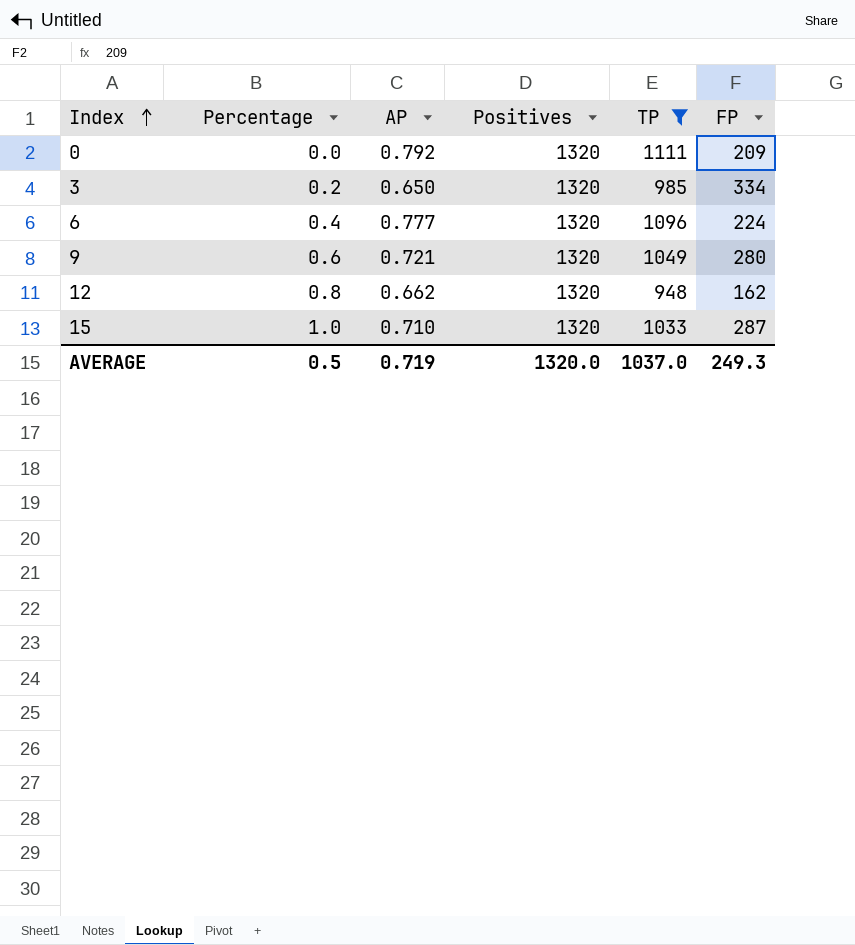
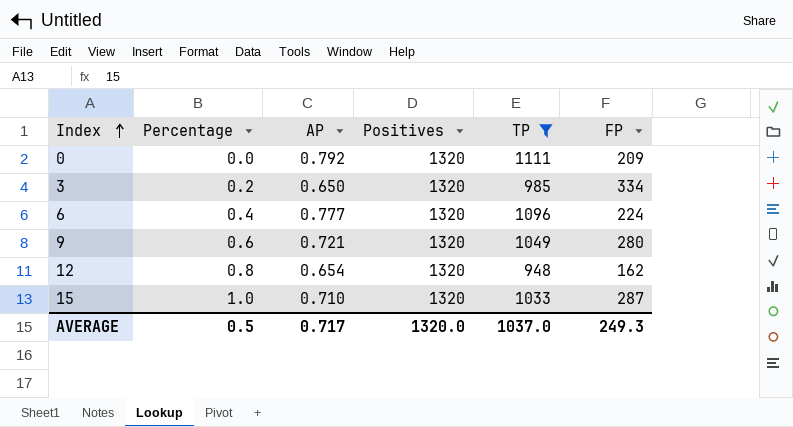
12 | AP: 0.662 -> 0.654
AVERAGE | AP: 0.719 -> 0.717

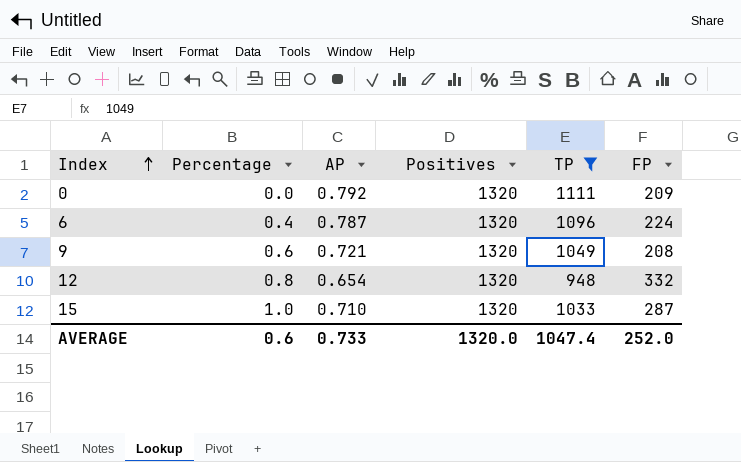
row 3: 0.2 | 0.650 | 1320 | 985 | 334 -> none
6 | AP: 0.777 -> 0.787
9 | FP: 280 -> 208
12 | FP: 162 -> 332
AVERAGE | Percentage: 0.5 -> 0.6
AVERAGE | AP: 0.717 -> 0.733
AVERAGE | TP: 1037.0 -> 1047.4
AVERAGE | FP: 249.3 -> 252.0

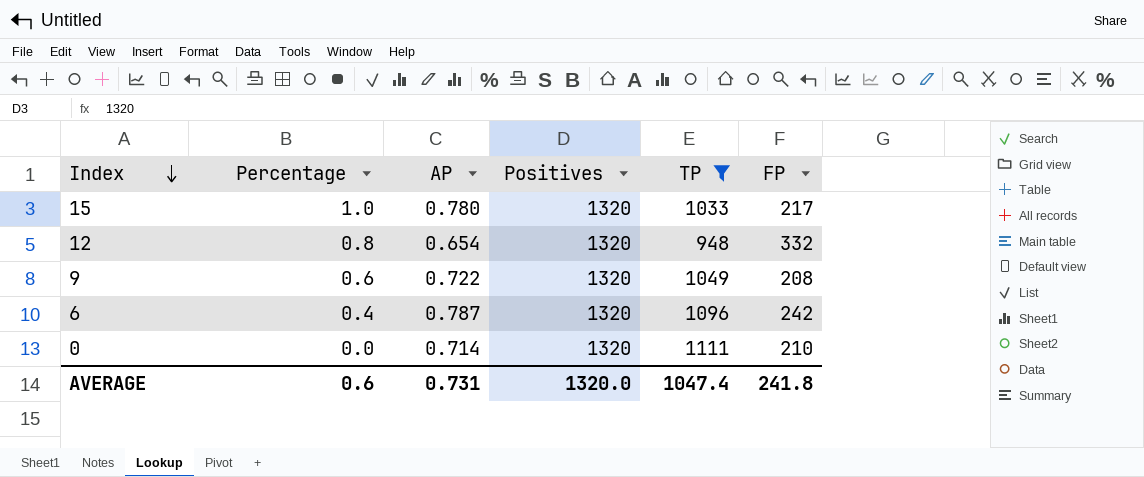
row order: Index ascending -> Index descending
15 | AP: 0.710 -> 0.780
15 | FP: 287 -> 217
9 | AP: 0.721 -> 0.722
6 | FP: 224 -> 242
0 | AP: 0.792 -> 0.714
0 | FP: 209 -> 210
AVERAGE | AP: 0.733 -> 0.731
AVERAGE | FP: 252.0 -> 241.8

